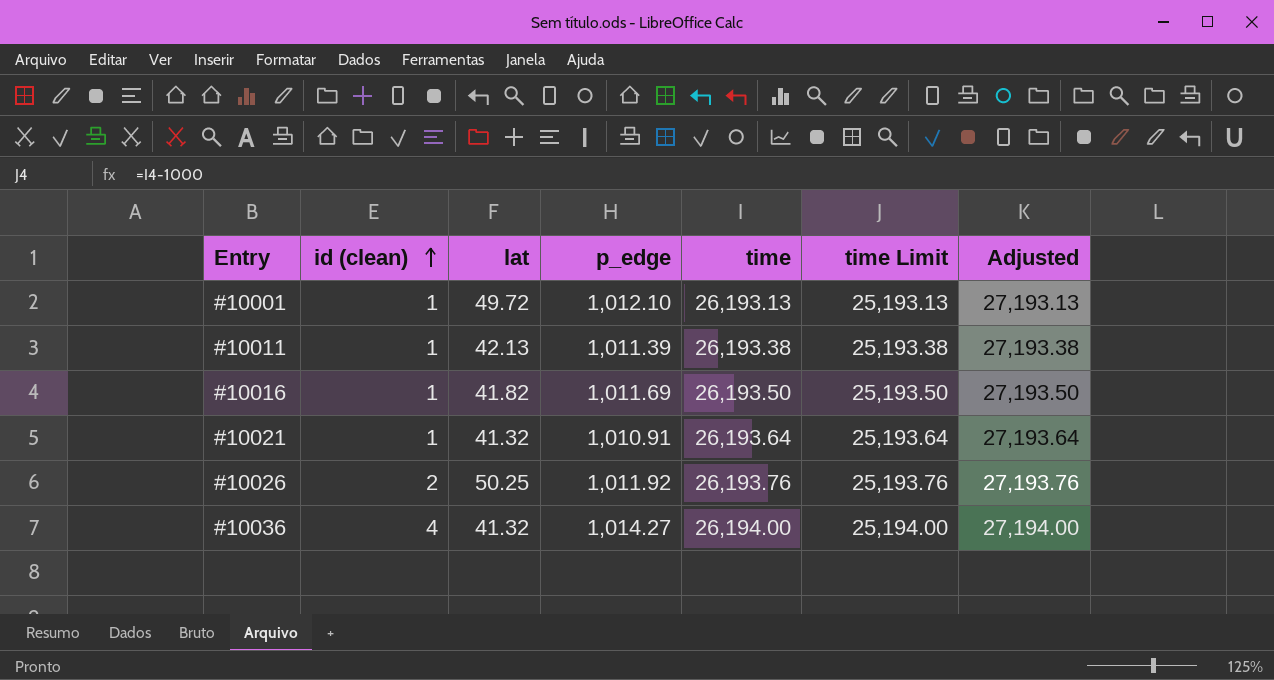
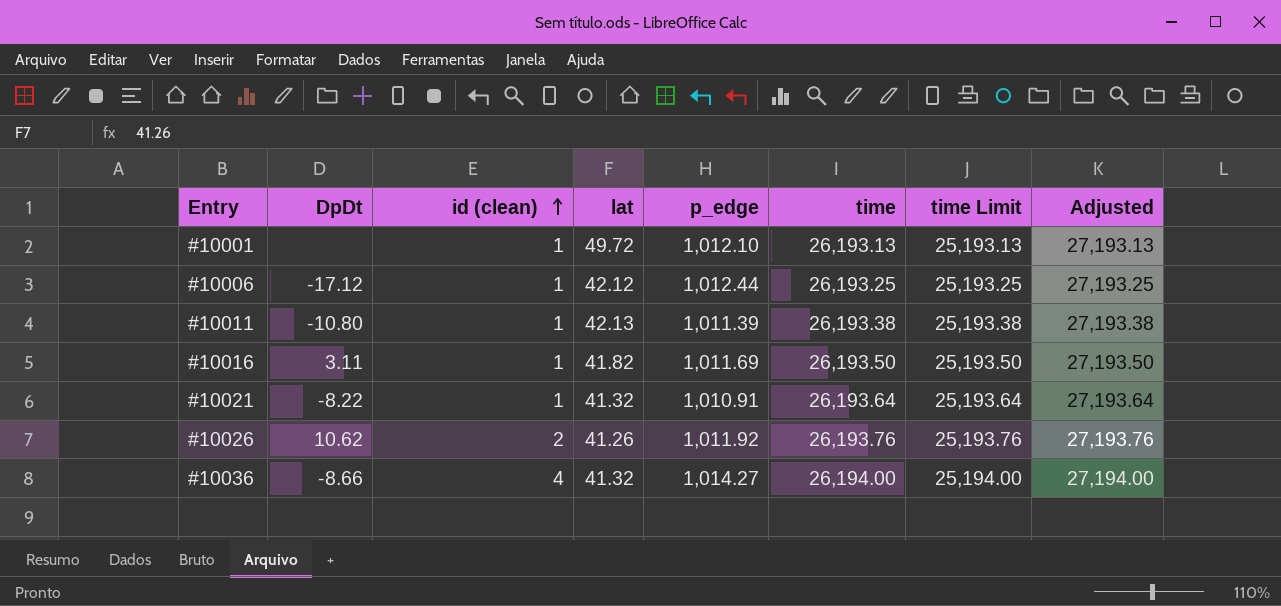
column DpDt | position: none -> 2
row #10006: none -> -17.12 | 1 | 42.12 | 1,012.44 | 26,193.25 | 25,193.25 | 27,193.25
#10026 | lat: 50.25 -> 41.26

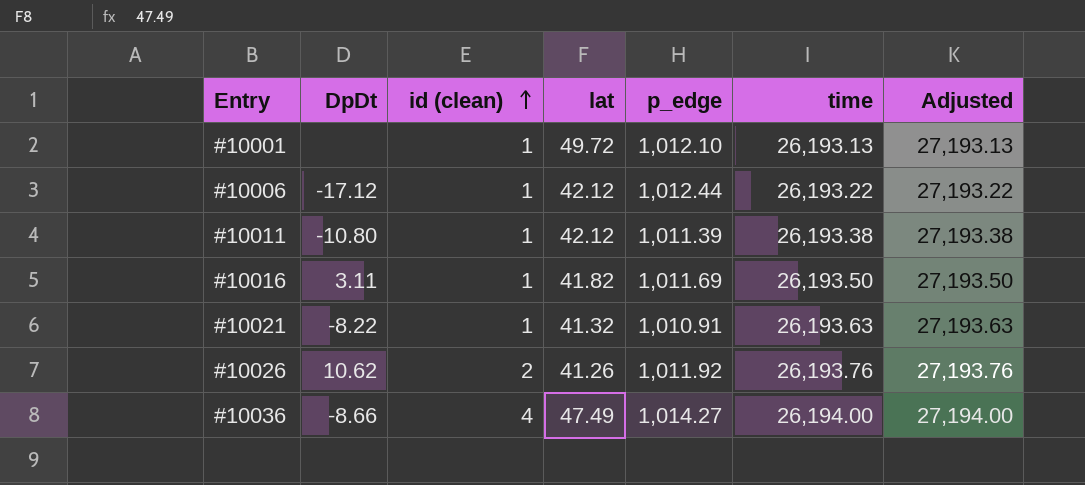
column time Limit | formula: [time] - 1000 -> none
#10006 | time: 26,193.25 -> 26,193.22
#10006 | Adjusted: 27,193.25 -> 27,193.22
#10011 | lat: 42.13 -> 42.12
#10021 | time: 26,193.64 -> 26,193.63
#10021 | Adjusted: 27,193.64 -> 27,193.63
#10036 | lat: 41.32 -> 47.49

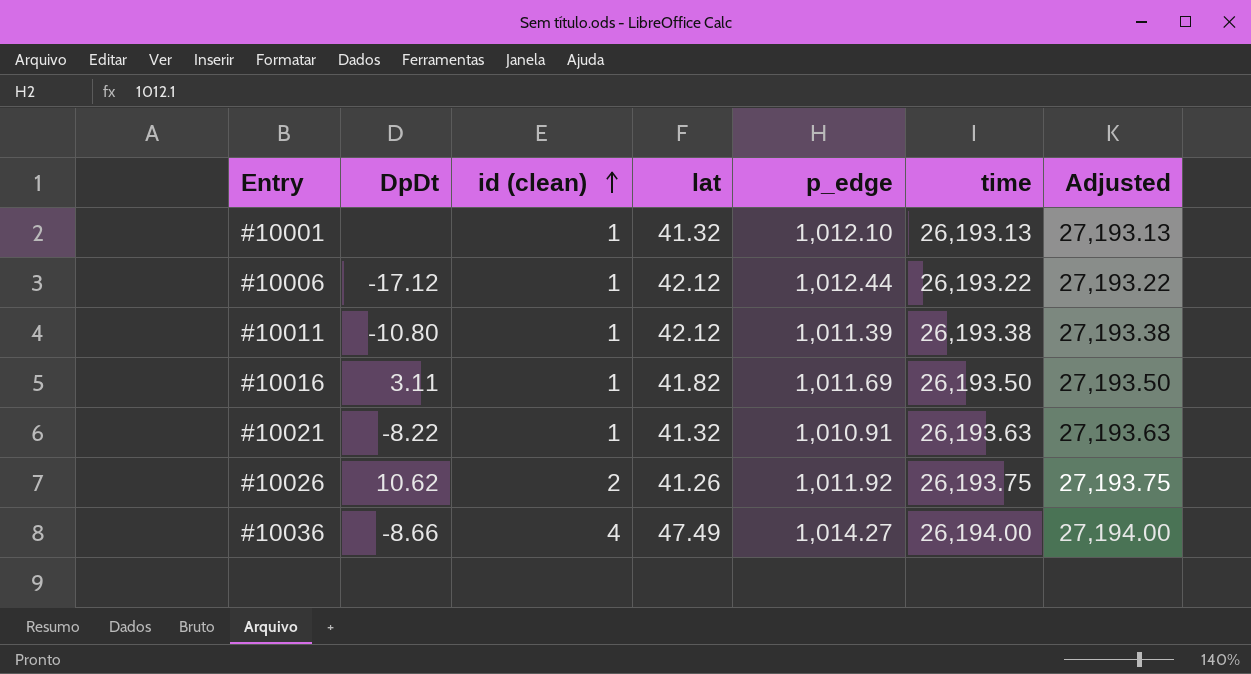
#10001 | lat: 49.72 -> 41.32
#10026 | time: 26,193.76 -> 26,193.75
#10026 | Adjusted: 27,193.76 -> 27,193.75

